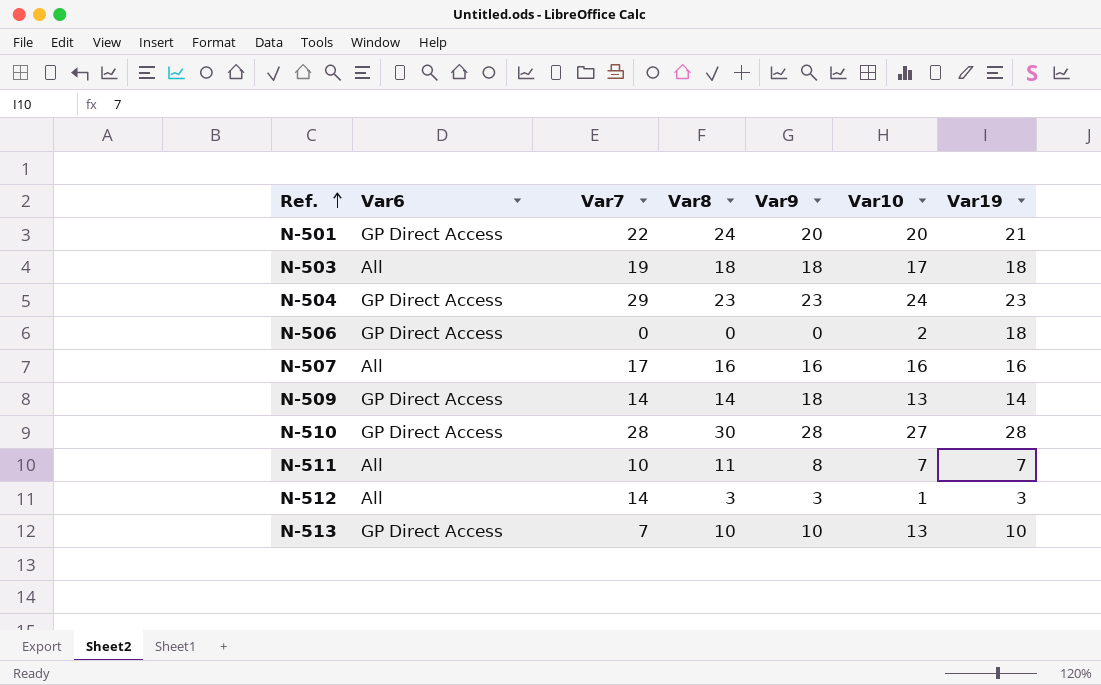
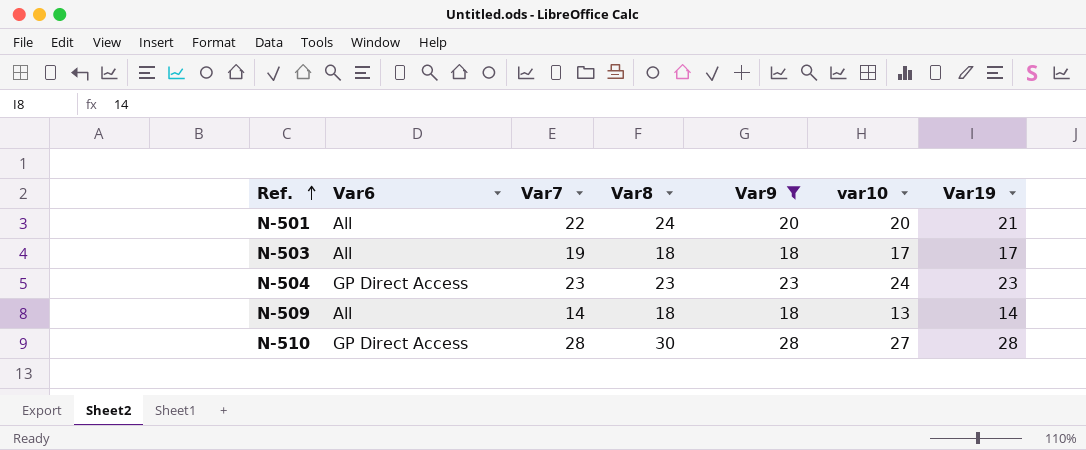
filter: none -> Var9 >= 18
column name: Var10 -> var10
N-501 | Var6: GP Direct Access -> All
N-503 | Var19: 18 -> 17
N-504 | Var7: 29 -> 23
N-509 | Var6: GP Direct Access -> All
N-509 | Var8: 14 -> 18

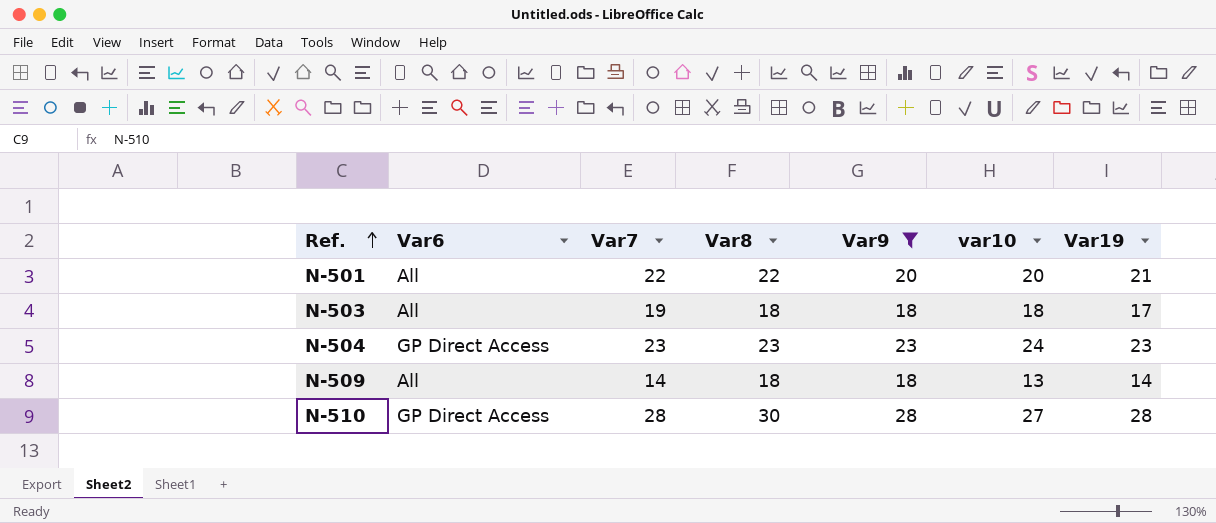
N-501 | Var8: 24 -> 22
N-503 | var10: 17 -> 18

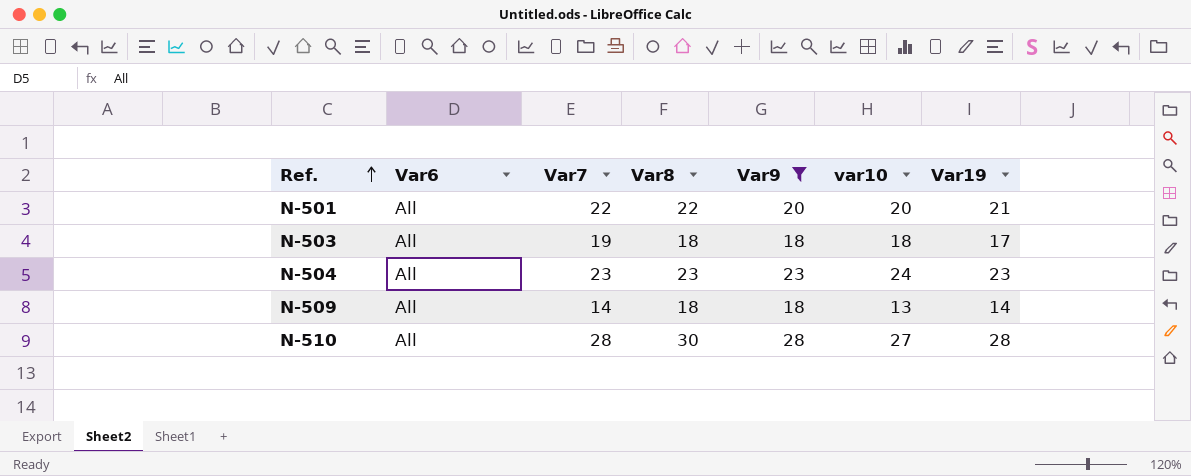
N-504 | Var6: GP Direct Access -> All
N-510 | Var6: GP Direct Access -> All

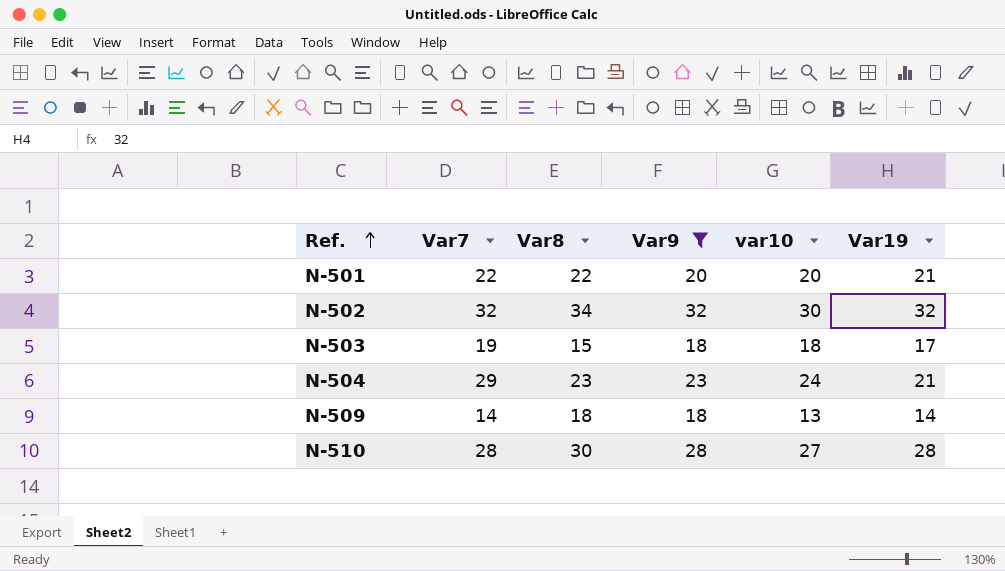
column Var6 | position: 2 -> none
row N-502: none -> 32 | 34 | 32 | 30 | 32
N-503 | Var8: 18 -> 15
N-504 | Var7: 23 -> 29
N-504 | Var19: 23 -> 21

